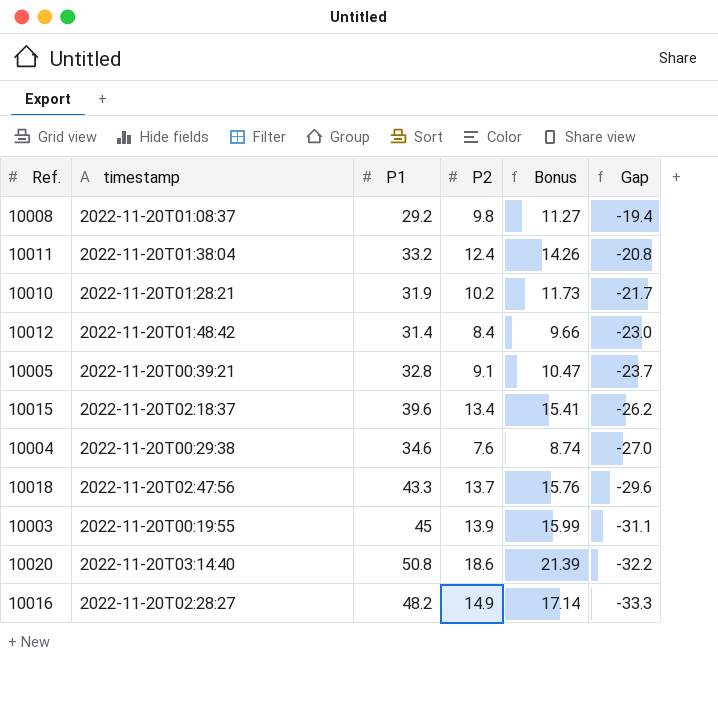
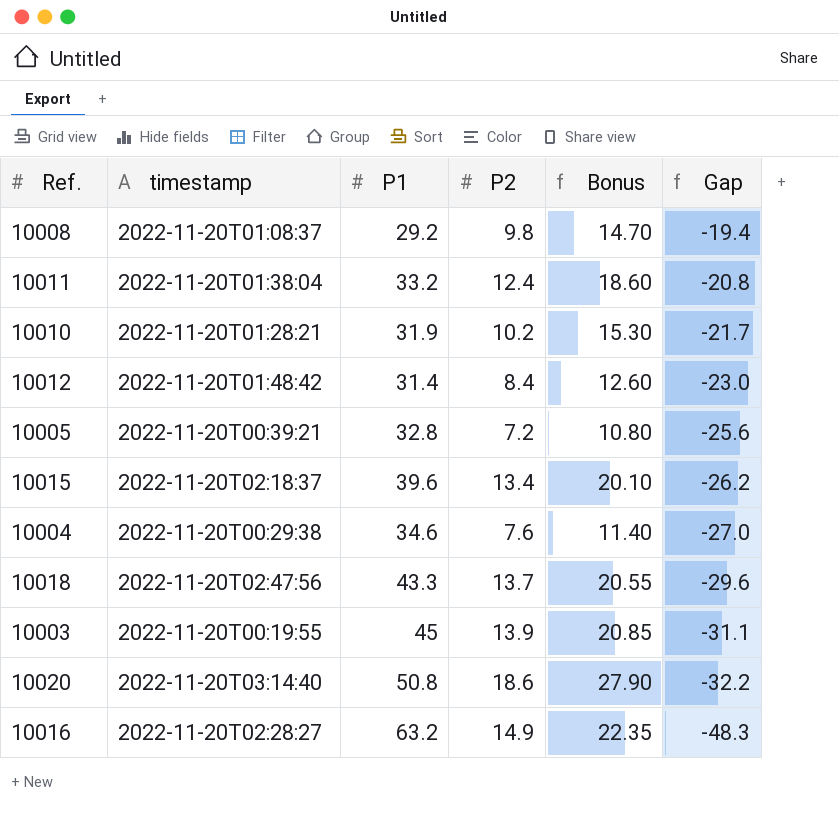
column Bonus | formula: [P2] * 1.15 -> [P2] * 1.5
10005 | P2: 9.1 -> 7.2
10005 | Gap: -23.7 -> -25.6
10016 | P1: 48.2 -> 63.2
10016 | Gap: -33.3 -> -48.3

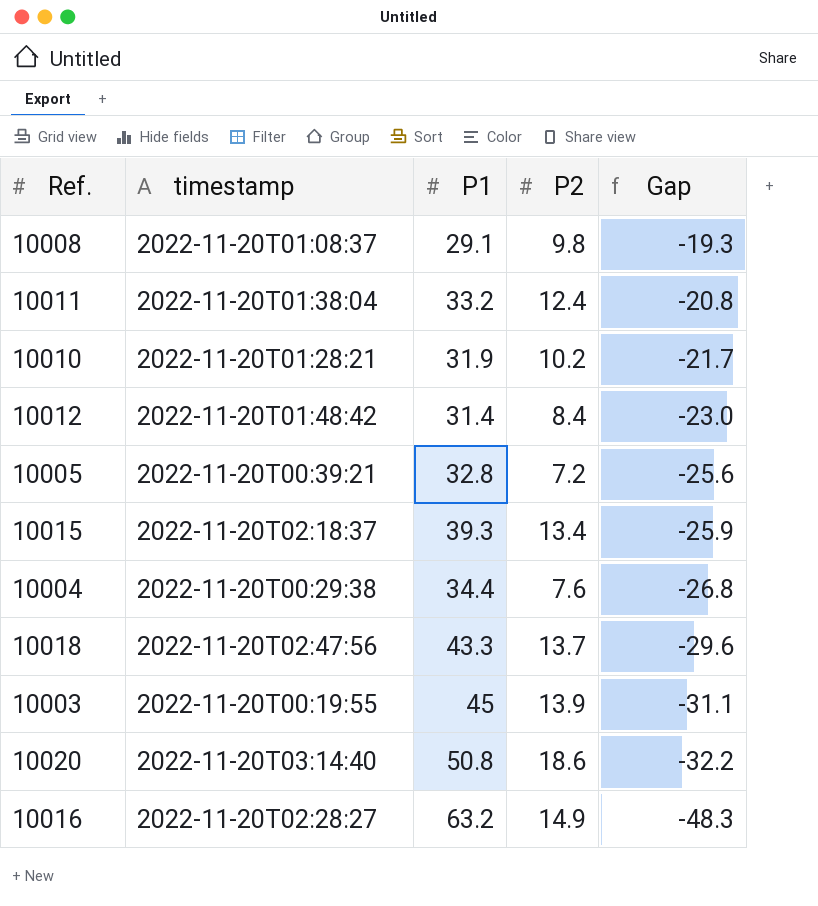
column Bonus | formula: [P2] * 1.5 -> none
10008 | P1: 29.2 -> 29.1
10008 | Gap: -19.4 -> -19.3
10015 | P1: 39.6 -> 39.3
10015 | Gap: -26.2 -> -25.9
10004 | P1: 34.6 -> 34.4
10004 | Gap: -27.0 -> -26.8

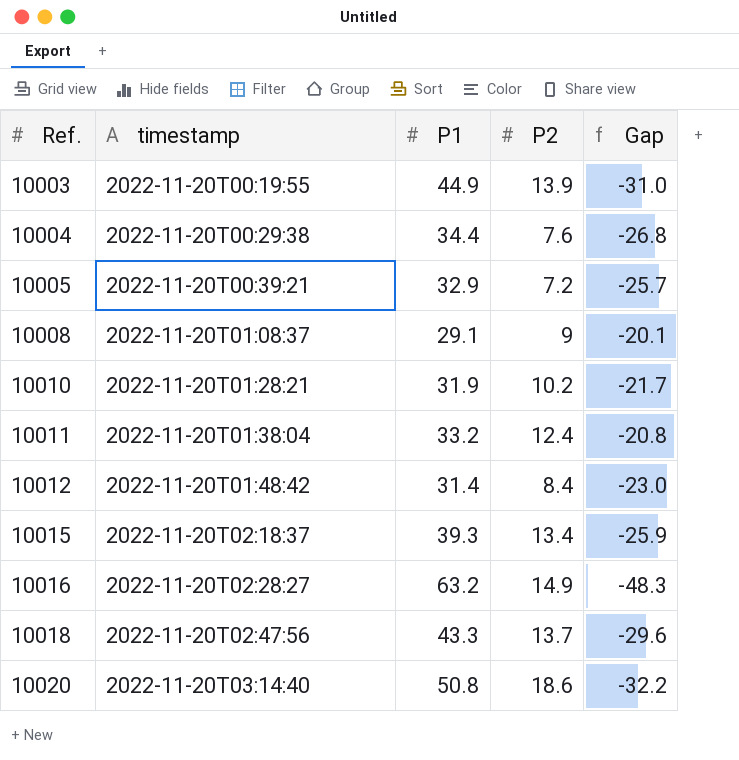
row order: Gap descending -> Ref. ascending
10003 | P1: 45 -> 44.9
10003 | Gap: -31.1 -> -31.0
10005 | P1: 32.8 -> 32.9
10005 | Gap: -25.6 -> -25.7
10008 | P2: 9.8 -> 9
10008 | Gap: -19.3 -> -20.1

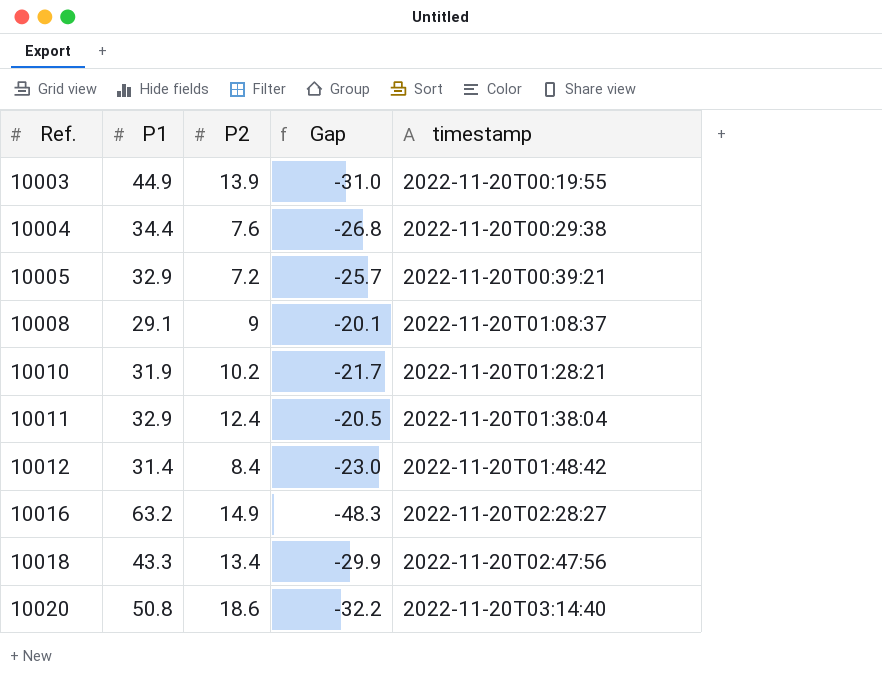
column timestamp | position: 2 -> 5
row 10015: 2022-11-20T02:18:37 | 39.3 | 13.4 | -25.9 -> none
10011 | P1: 33.2 -> 32.9
10011 | Gap: -20.8 -> -20.5
10018 | P2: 13.7 -> 13.4
10018 | Gap: -29.6 -> -29.9

